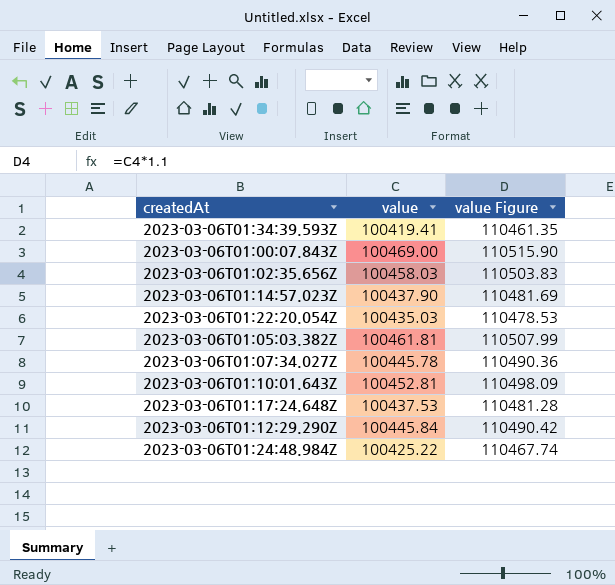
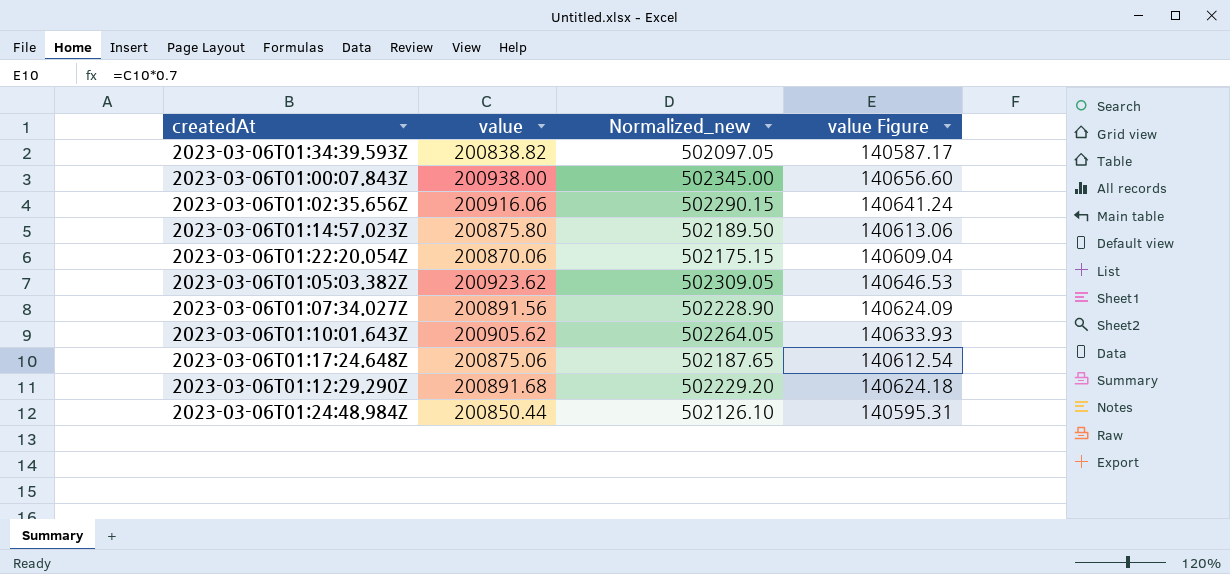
column Normalized_new | formula: none -> [value] * 2.5
column value Figure | formula: [value] * 1.1 -> [value] * 0.7
2023-03-06T01:34:39.593Z | value: 100419.41 -> 200838.82
2023-03-06T01:00:07.843Z | value: 100469.00 -> 200938.00
2023-03-06T01:02:35.656Z | value: 100458.03 -> 200916.06
2023-03-06T01:14:57.023Z | value: 100437.90 -> 200875.80
2023-03-06T01:22:20.054Z | value: 100435.03 -> 200870.06
2023-03-06T01:05:03.382Z | value: 100461.81 -> 200923.62
2023-03-06T01:07:34.027Z | value: 100445.78 -> 200891.56
2023-03-06T01:10:01.643Z | value: 100452.81 -> 200905.62
2023-03-06T01:17:24.648Z | value: 100437.53 -> 200875.06
2023-03-06T01:12:29.290Z | value: 100445.84 -> 200891.68
2023-03-06T01:24:48.984Z | value: 100425.22 -> 200850.44

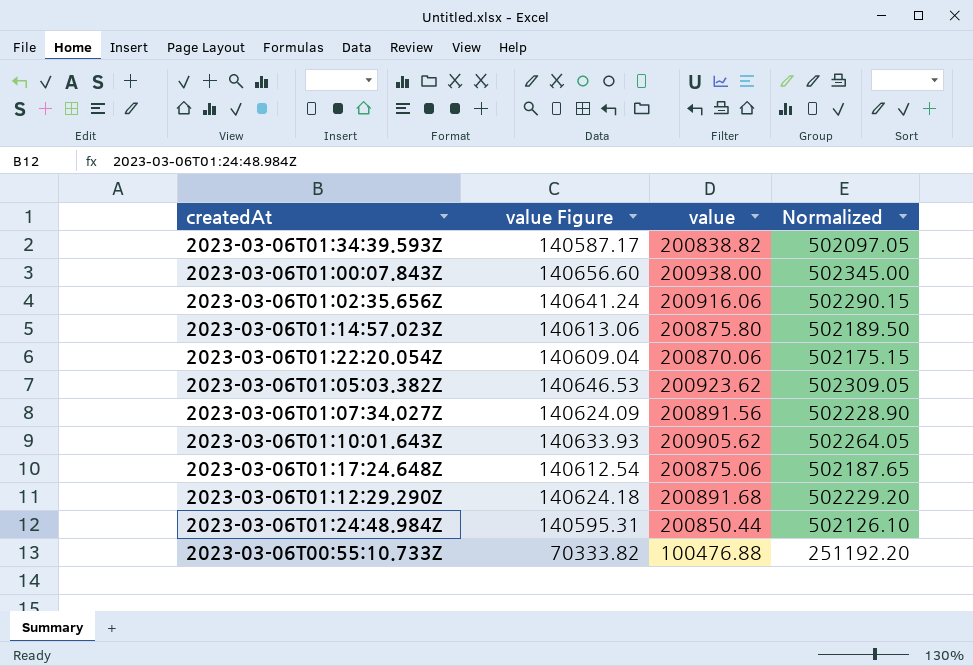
column value Figure | position: 4 -> 2
column name: Normalized_new -> Normalized
row 2023-03-06T00:55:10.733Z: none -> 70333.82 | 100476.88 | 251192.20

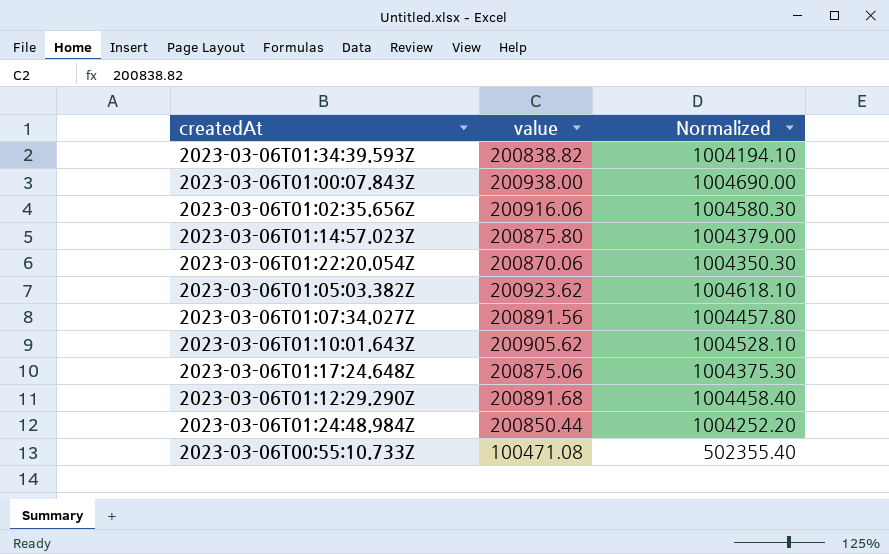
column value Figure | formula: [value] * 0.7 -> none
column Normalized | formula: [value] * 2.5 -> [value] * 5
2023-03-06T00:55:10.733Z | value: 100476.88 -> 100471.08

